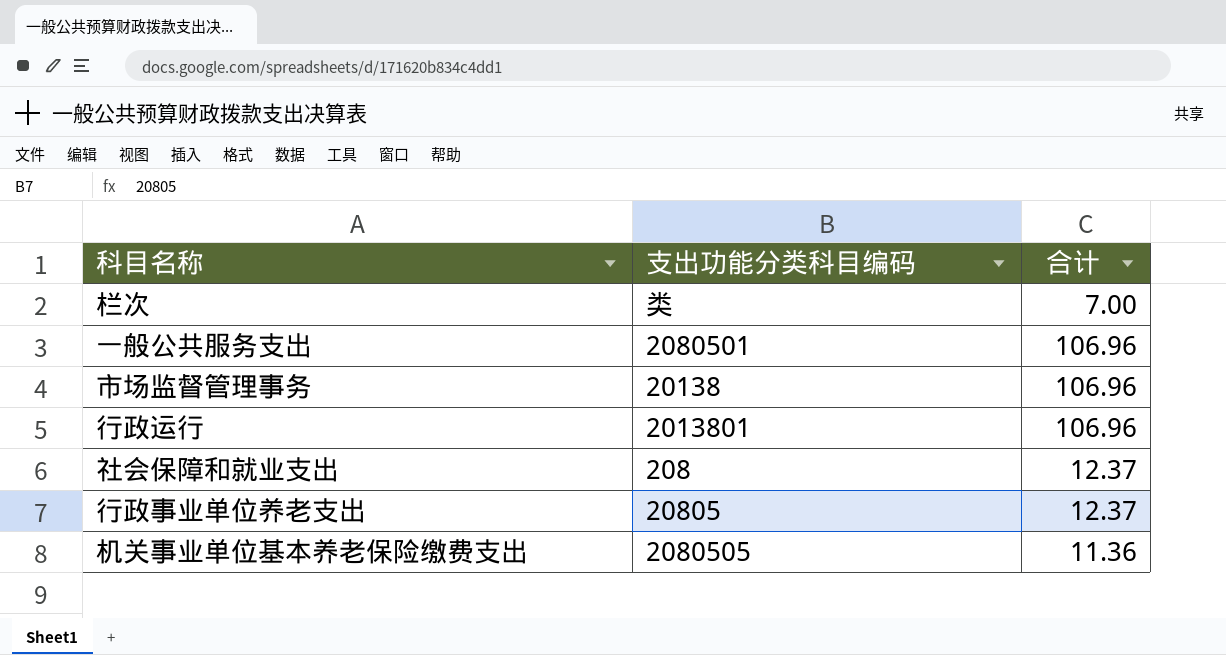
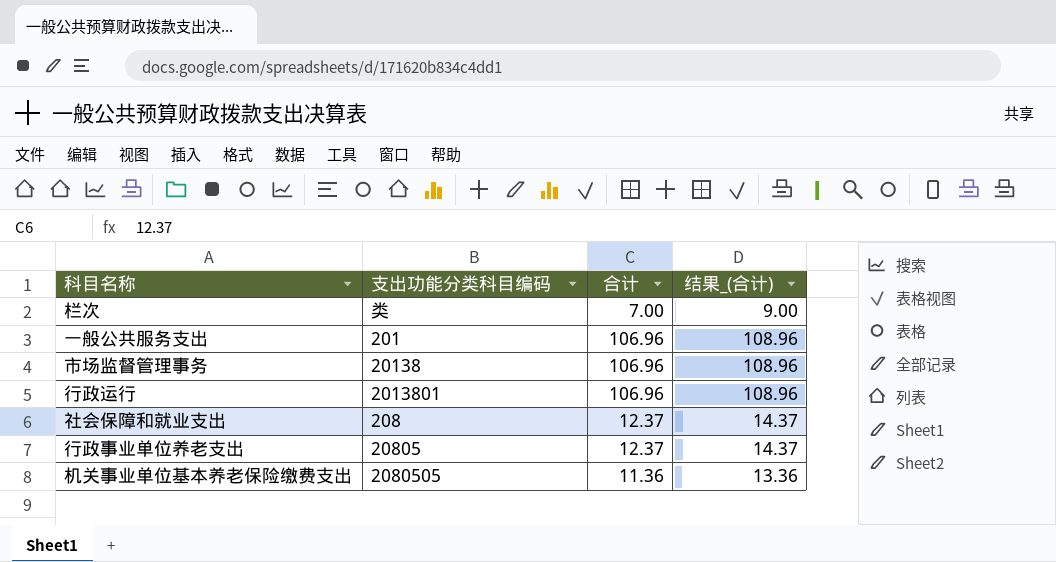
column 结果_(合计) | formula: none -> [合计] + 2
一般公共服务支出 | 支出功能分类科目编码: 2080501 -> 201

